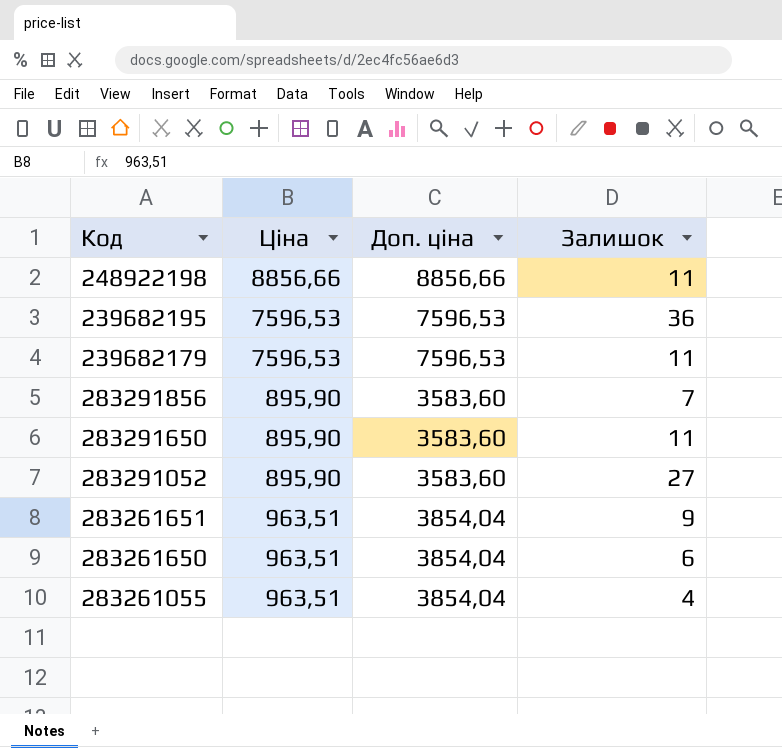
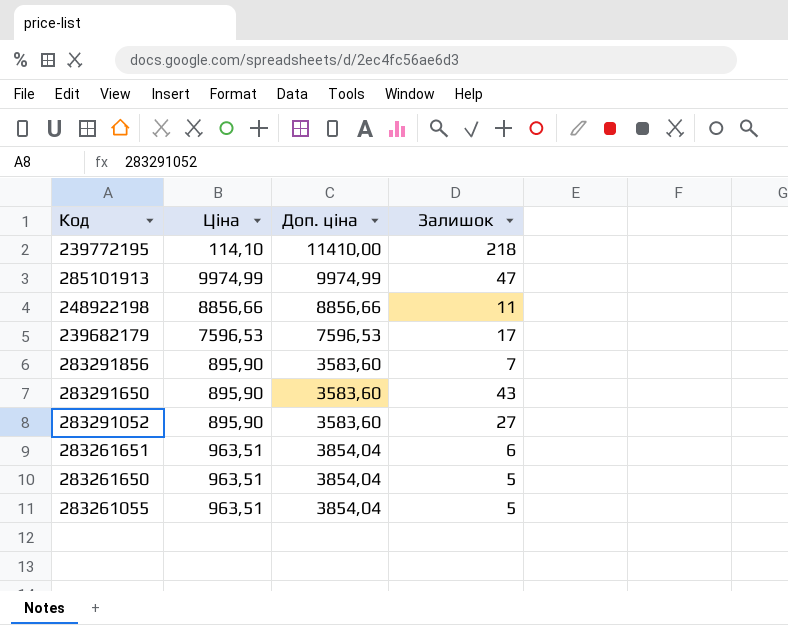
row 239682195: 7596,53 | 7596,53 | 36 -> none
row 239772195: none -> 114,10 | 11410,00 | 218
row 285101913: none -> 9974,99 | 9974,99 | 47
239682179 | Залишок: 11 -> 17
283291650 | Залишок: 11 -> 43
283261651 | Залишок: 9 -> 6
283261650 | Залишок: 6 -> 5
283261055 | Залишок: 4 -> 5

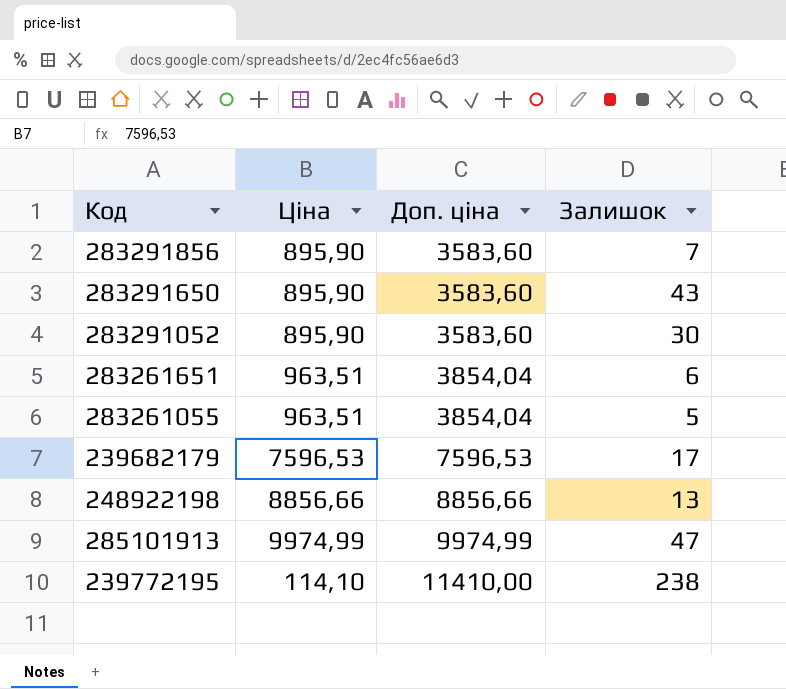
row order: none -> Доп. ціна ascending
row 283261650: 963,51 | 3854,04 | 5 -> none
283291052 | Залишок: 27 -> 30
248922198 | Залишок: 11 -> 13
239772195 | Залишок: 218 -> 238

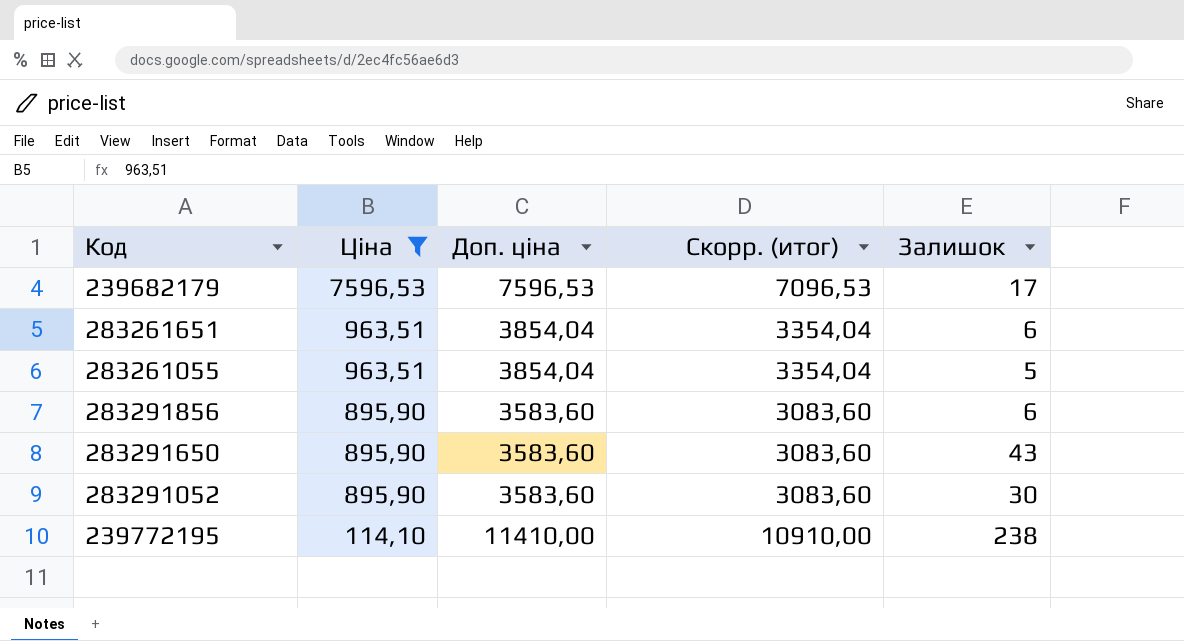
filter: none -> Ціна <= 7596,53
row order: Доп. ціна ascending -> Ціна descending
column Скорр. (итог) | formula: none -> [Доп. ціна] - 500
283291856 | Залишок: 7 -> 6

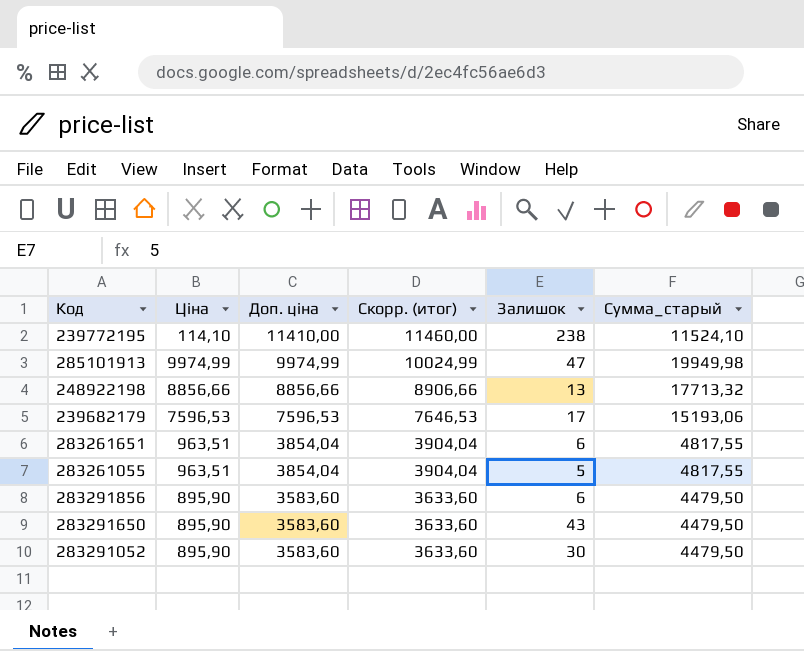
filter: Ціна <= 7596,53 -> none
row order: Ціна descending -> Доп. ціна descending
column Скорр. (итог) | formula: [Доп. ціна] - 500 -> [Доп. ціна] + 50
column Сумма_старый | formula: none -> [Ціна] + [Доп. ціна]

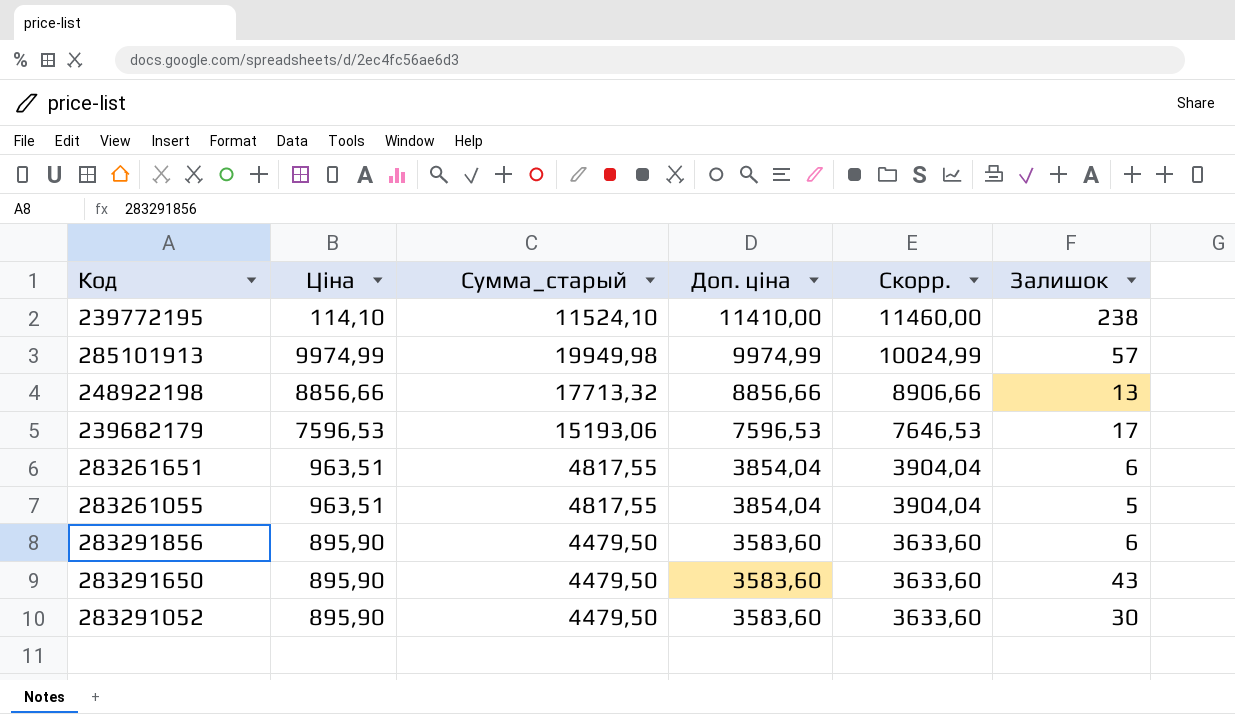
column Сумма_старый | position: 6 -> 3
column name: Скорр. (итог) -> Скорр.
285101913 | Залишок: 47 -> 57

